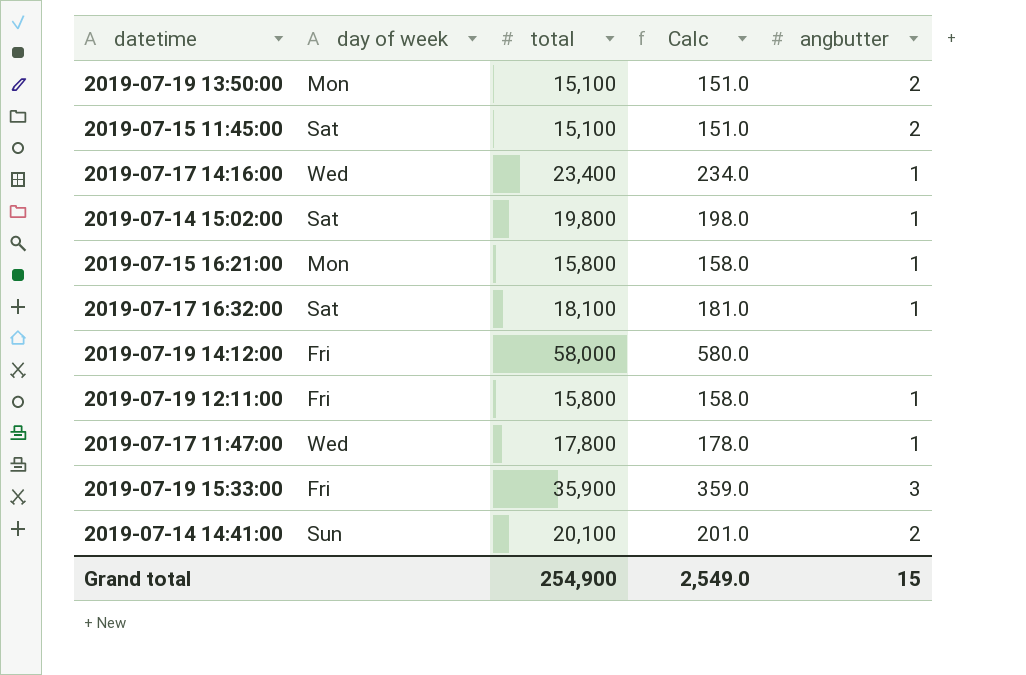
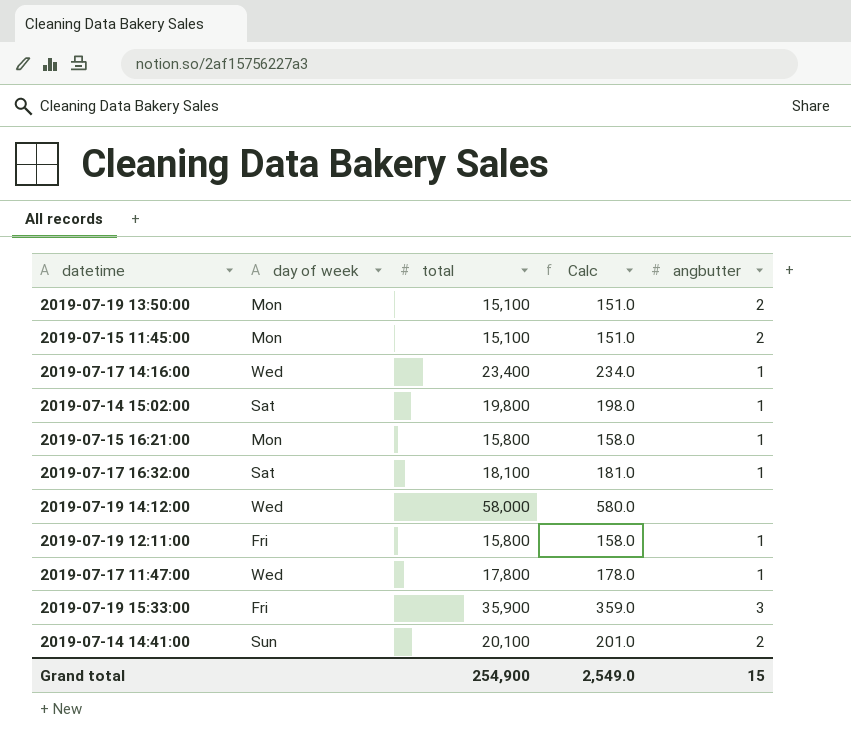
2019-07-15 11:45:00 | day of week: Sat -> Mon
2019-07-19 14:12:00 | day of week: Fri -> Wed

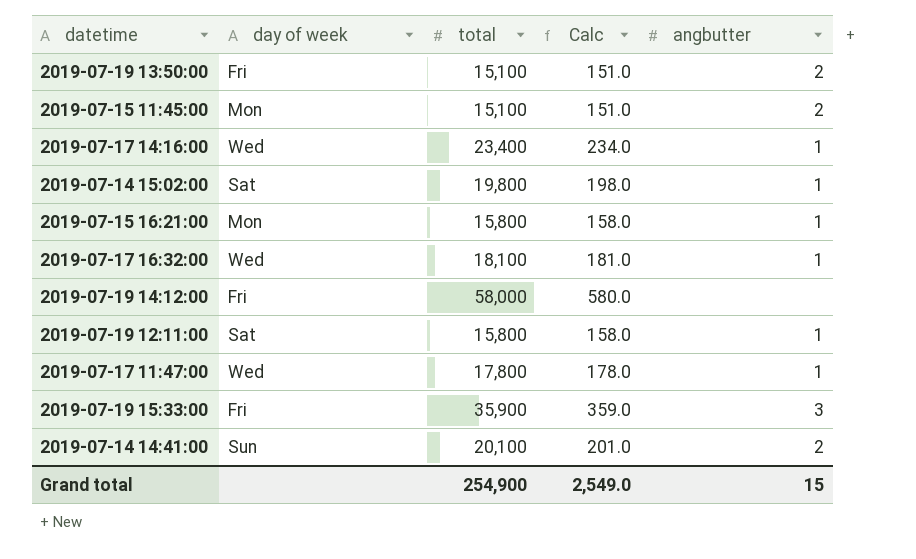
2019-07-19 13:50:00 | day of week: Mon -> Fri
2019-07-17 16:32:00 | day of week: Sat -> Wed
2019-07-19 14:12:00 | day of week: Wed -> Fri
2019-07-19 12:11:00 | day of week: Fri -> Sat

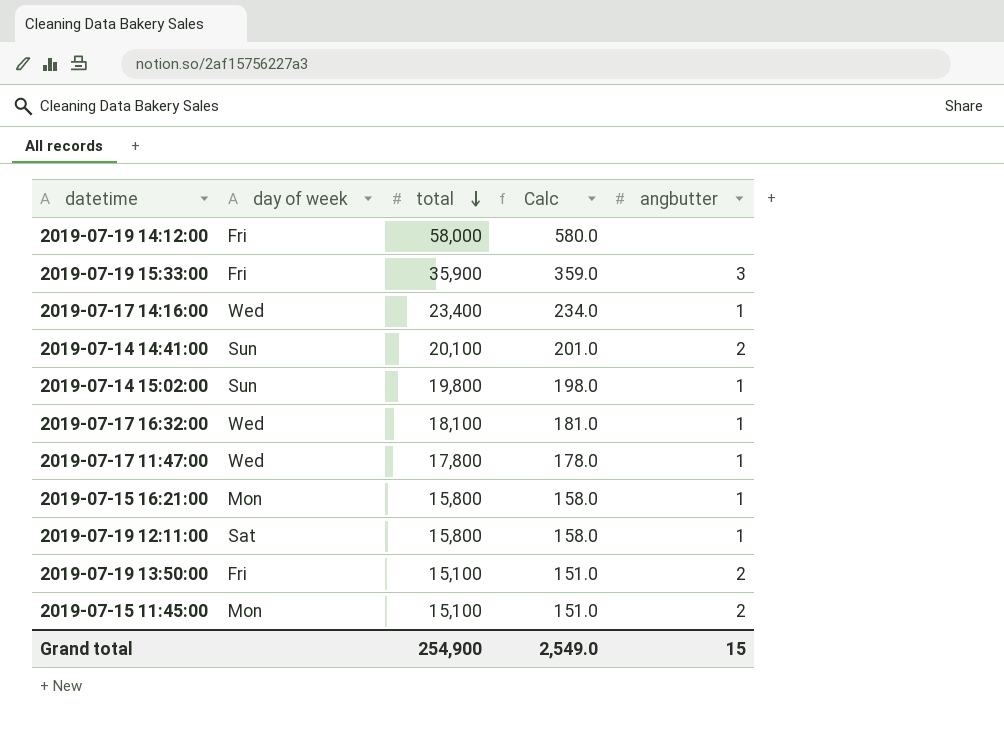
row order: none -> total descending
2019-07-14 15:02:00 | day of week: Sat -> Sun

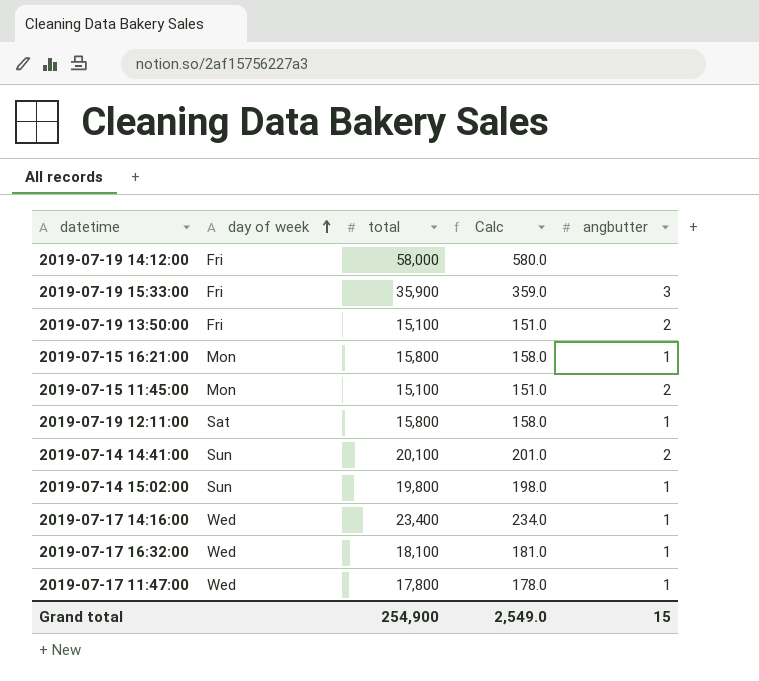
row order: total descending -> day of week ascending

